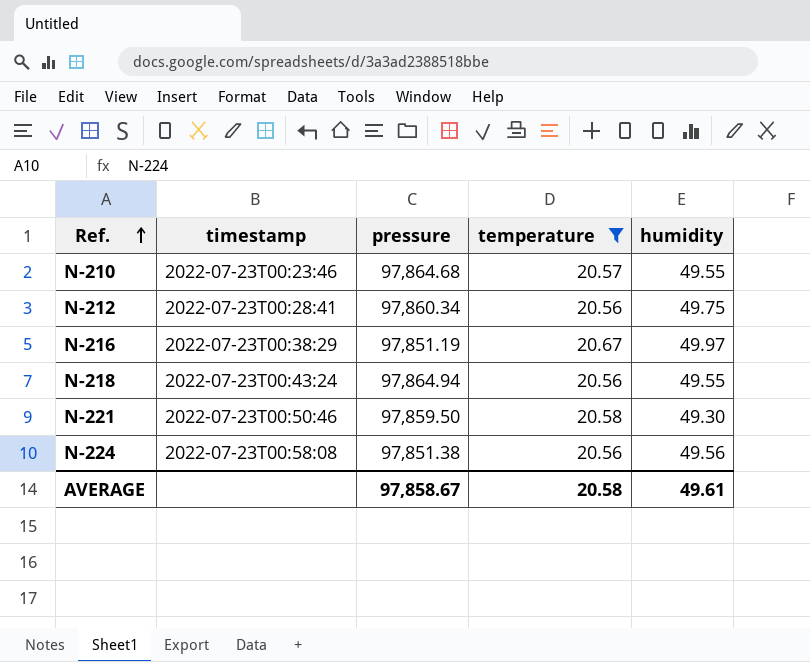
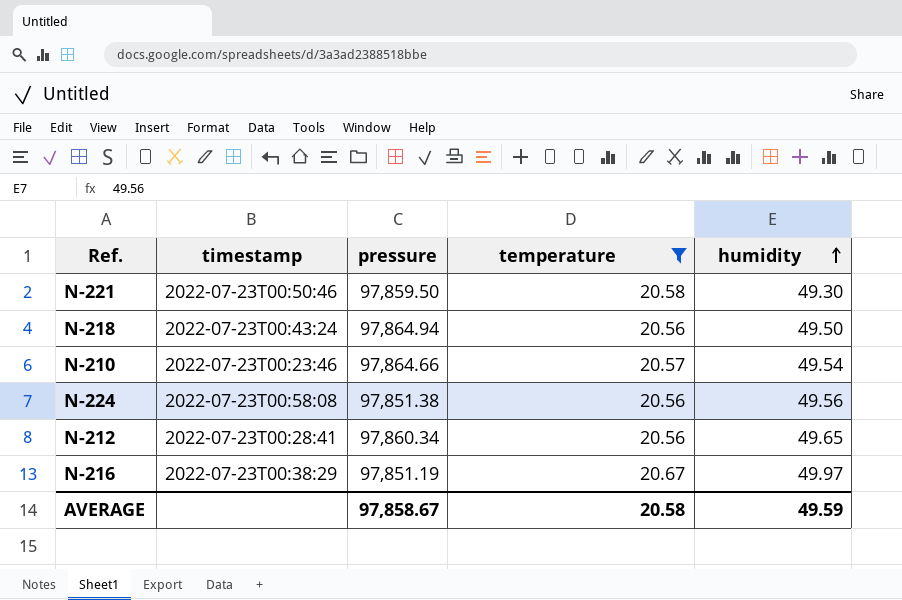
row order: Ref. ascending -> humidity ascending
N-218 | humidity: 49.55 -> 49.50
N-210 | pressure: 97,864.68 -> 97,864.66
N-210 | humidity: 49.55 -> 49.54
N-212 | humidity: 49.75 -> 49.65
AVERAGE | humidity: 49.61 -> 49.59

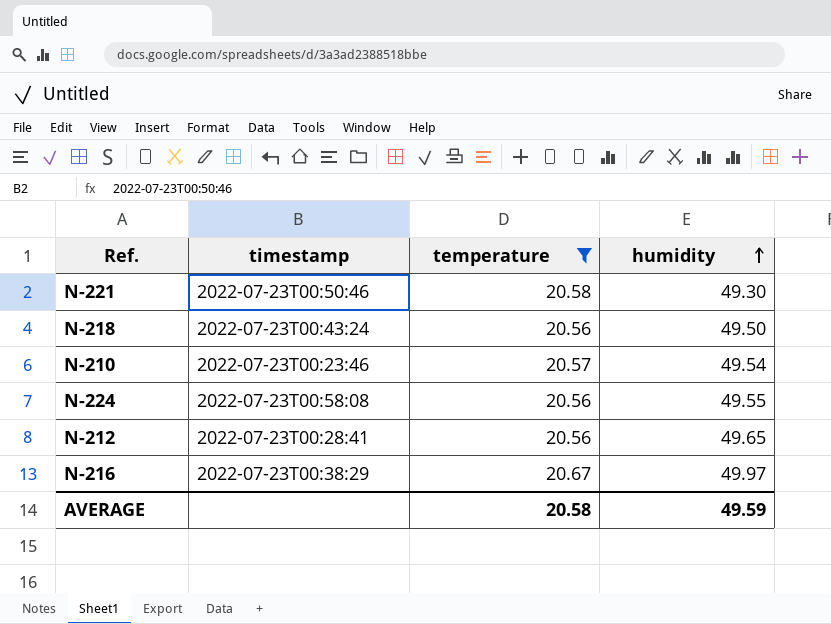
column pressure | position: 3 -> none
N-224 | humidity: 49.56 -> 49.55

